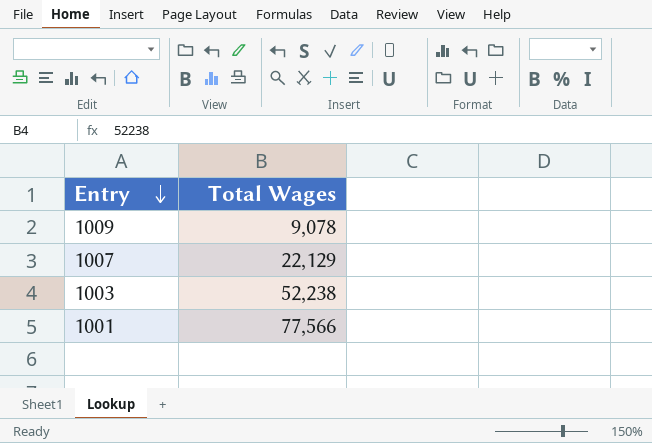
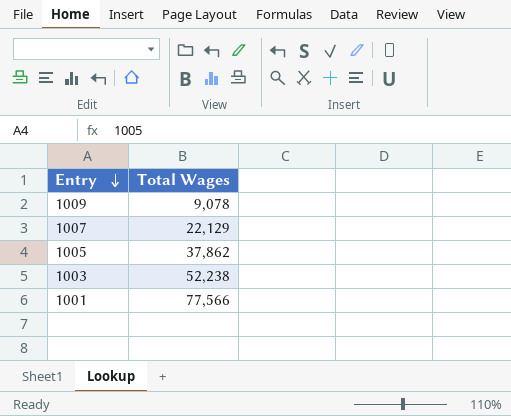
row 1005: none -> 37,862

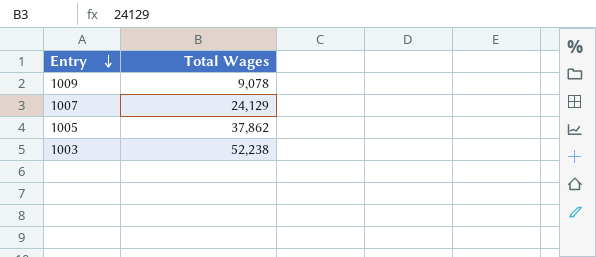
row 1001: 77,566 -> none
1007 | Total Wages: 22,129 -> 24,129

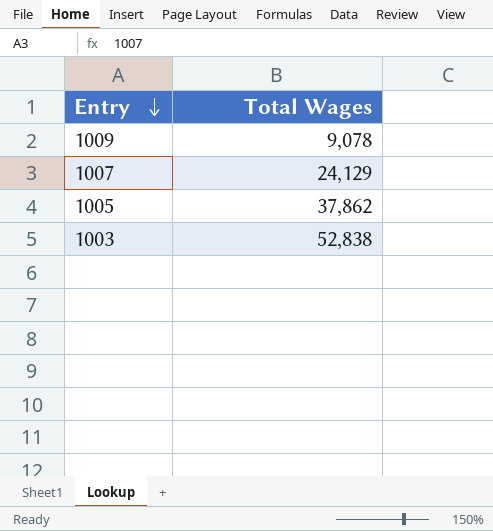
1003 | Total Wages: 52,238 -> 52,838

